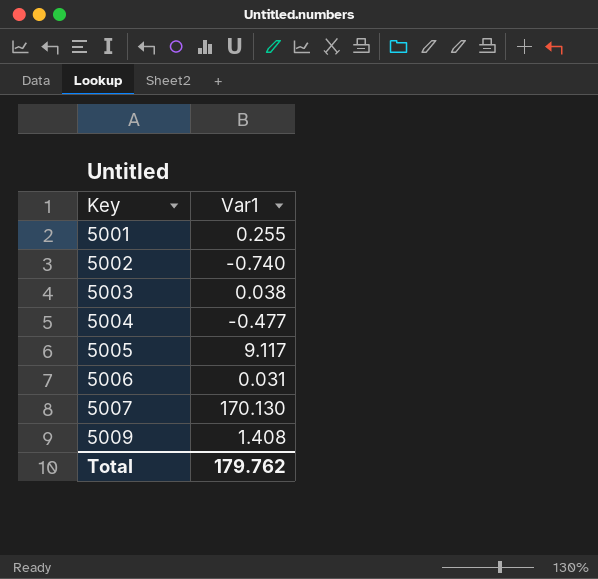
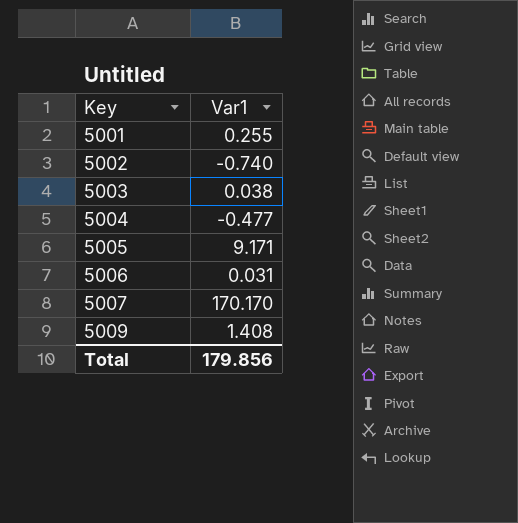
5005 | Var1: 9.117 -> 9.171
5007 | Var1: 170.130 -> 170.170
Total | Var1: 179.762 -> 179.856

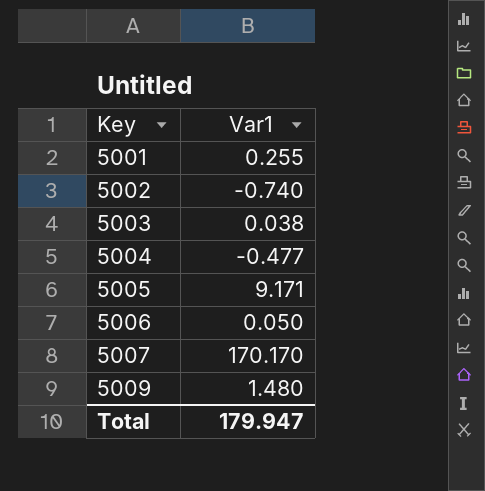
5006 | Var1: 0.031 -> 0.050
5009 | Var1: 1.408 -> 1.480
Total | Var1: 179.856 -> 179.947

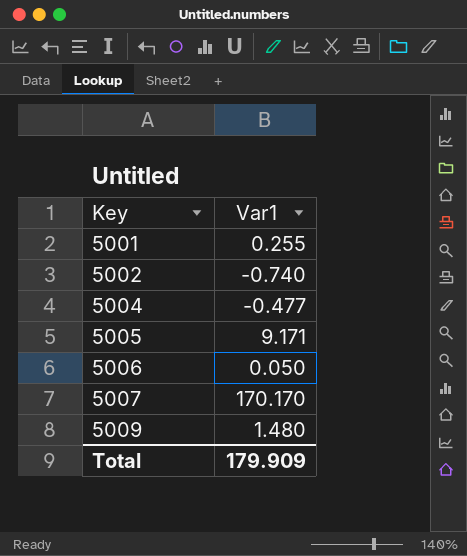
row 5003: 0.038 -> none
Total | Var1: 179.947 -> 179.909

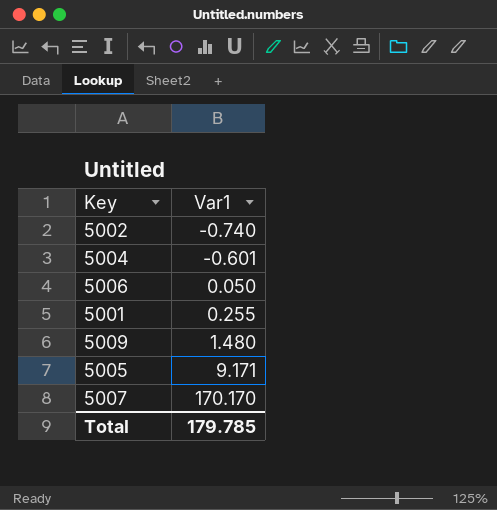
row order: Key ascending -> Var1 ascending
5004 | Var1: -0.477 -> -0.601
Total | Var1: 179.909 -> 179.785

